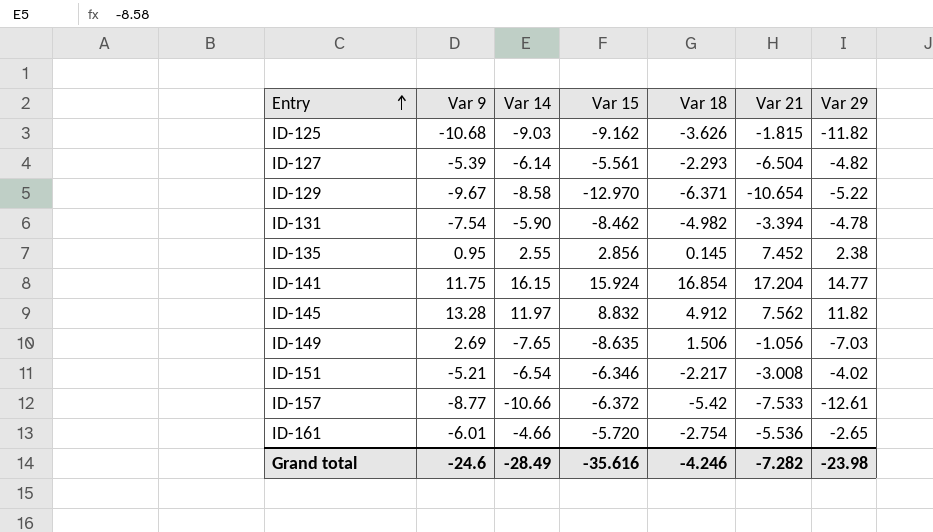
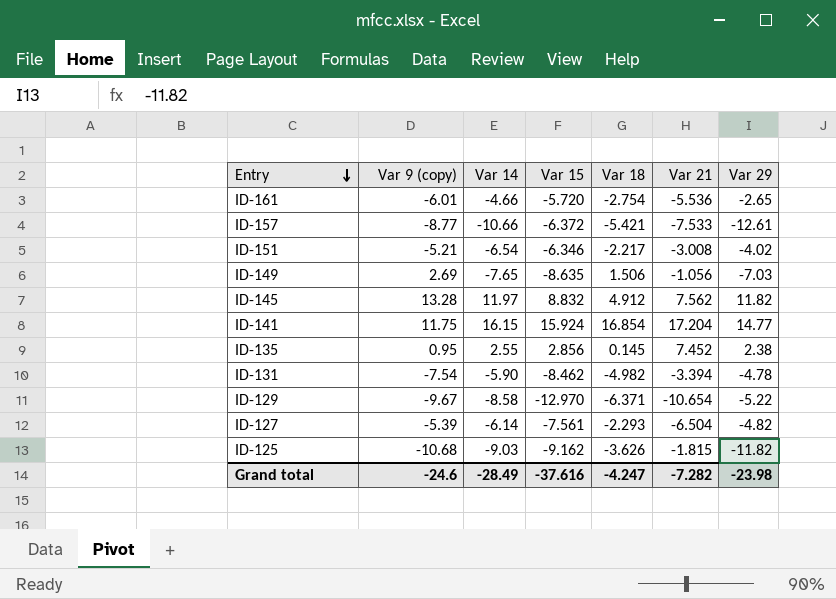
row order: Entry ascending -> Entry descending
column name: Var 9 -> Var 9 (copy)
ID-157 | Var 18: -5.42 -> -5.421
ID-127 | Var 15: -5.561 -> -7.561
Grand total | Var 15: -35.616 -> -37.616
Grand total | Var 18: -4.246 -> -4.247

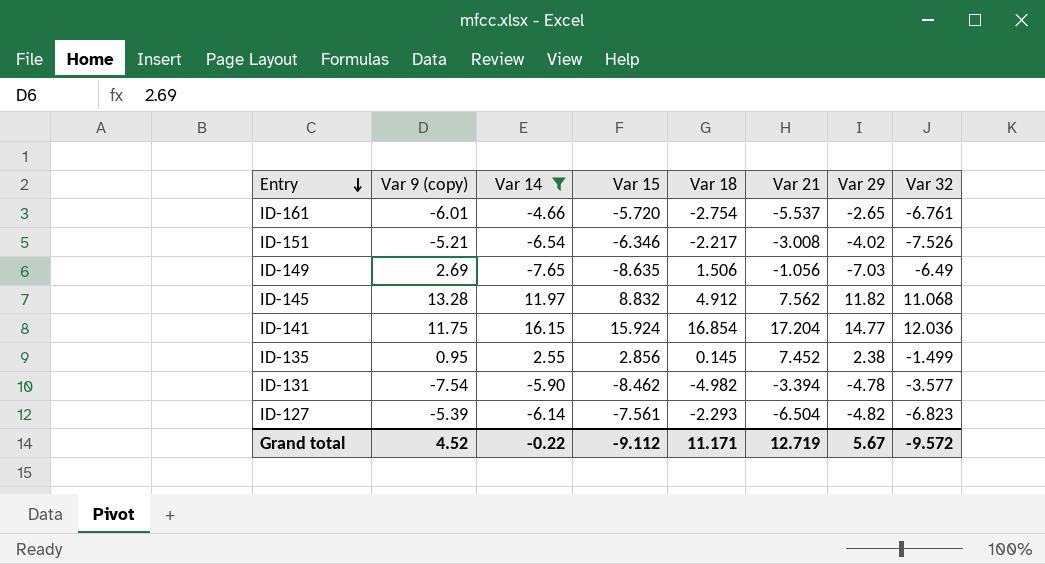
filter: none -> Var 14 >= -7.65
column Var 32 | position: none -> 8
ID-161 | Var 21: -5.536 -> -5.537
Grand total | Var 9 (copy): -24.6 -> 4.52
Grand total | Var 14: -28.49 -> -0.22
Grand total | Var 15: -37.616 -> -9.112
Grand total | Var 18: -4.247 -> 11.171
Grand total | Var 21: -7.282 -> 12.719
Grand total | Var 29: -23.98 -> 5.67

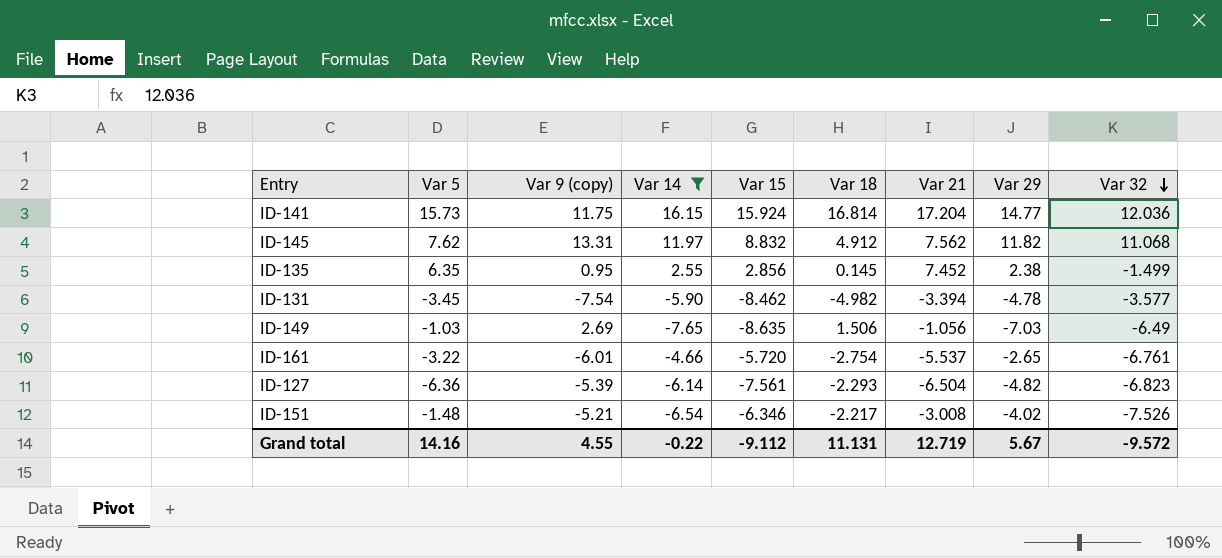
row order: Entry descending -> Var 32 descending
column Var 5 | position: none -> 2
ID-141 | Var 18: 16.854 -> 16.814
ID-145 | Var 9 (copy): 13.28 -> 13.31
Grand total | Var 9 (copy): 4.52 -> 4.55
Grand total | Var 18: 11.171 -> 11.131

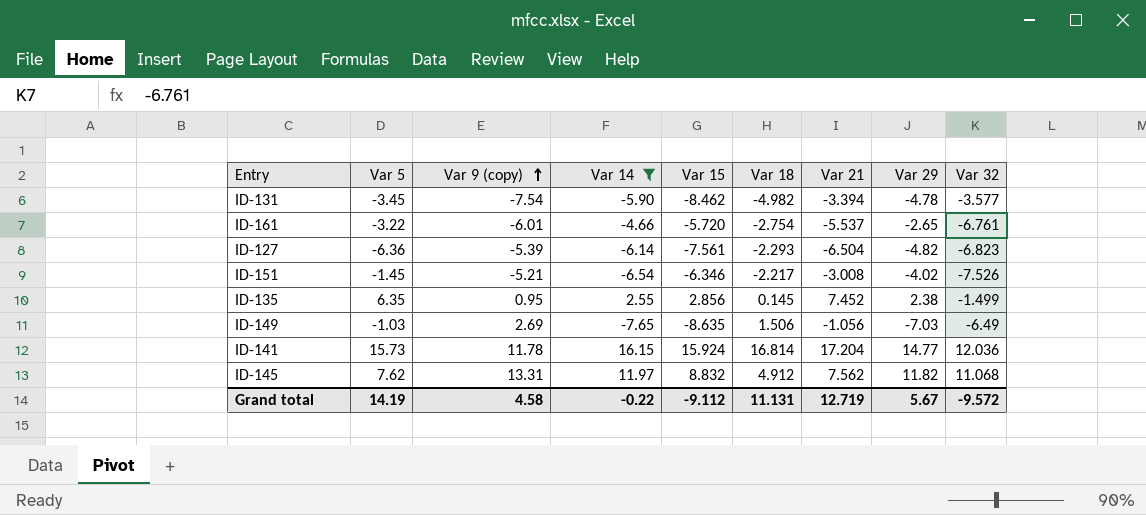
row order: Var 32 descending -> Var 9 (copy) ascending
ID-151 | Var 5: -1.48 -> -1.45
ID-141 | Var 9 (copy): 11.75 -> 11.78
Grand total | Var 5: 14.16 -> 14.19
Grand total | Var 9 (copy): 4.55 -> 4.58

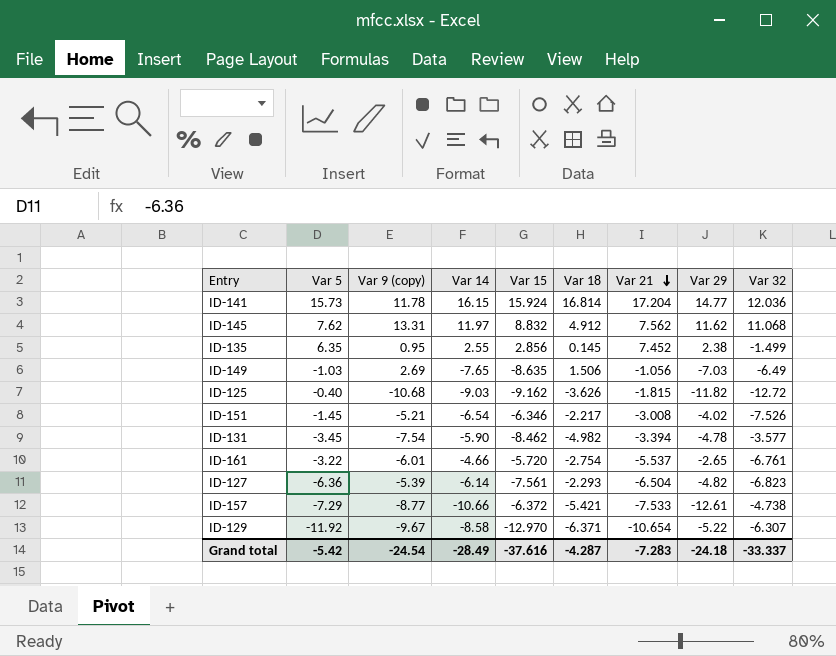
filter: Var 14 >= -7.65 -> none
row order: Var 9 (copy) ascending -> Var 21 descending
ID-145 | Var 29: 11.82 -> 11.62
Grand total | Var 5: 14.19 -> -5.42
Grand total | Var 9 (copy): 4.58 -> -24.54
Grand total | Var 14: -0.22 -> -28.49
Grand total | Var 15: -9.112 -> -37.616
Grand total | Var 18: 11.131 -> -4.287
Grand total | Var 21: 12.719 -> -7.283
Grand total | Var 29: 5.67 -> -24.18
Grand total | Var 32: -9.572 -> -33.337

